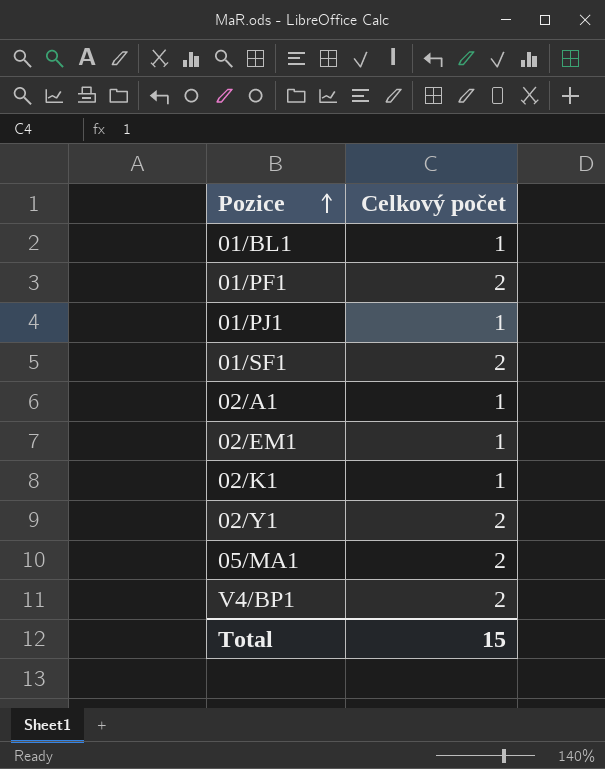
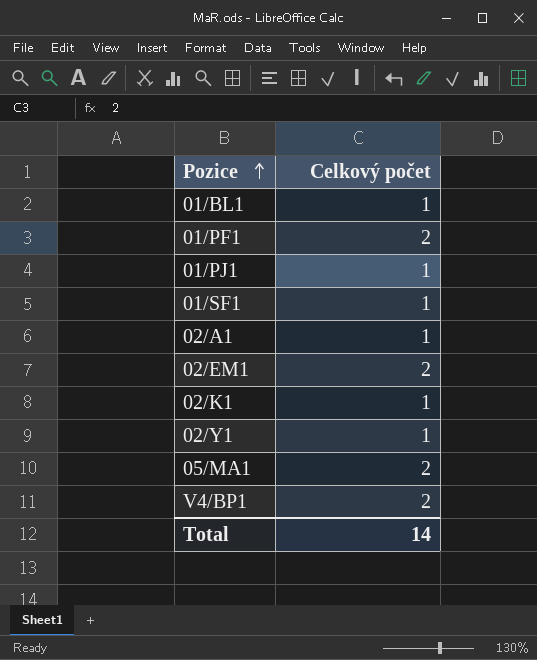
01/SF1 | Celkový počet: 2 -> 1
02/EM1 | Celkový počet: 1 -> 2
02/Y1 | Celkový počet: 2 -> 1
Total | Celkový počet: 15 -> 14

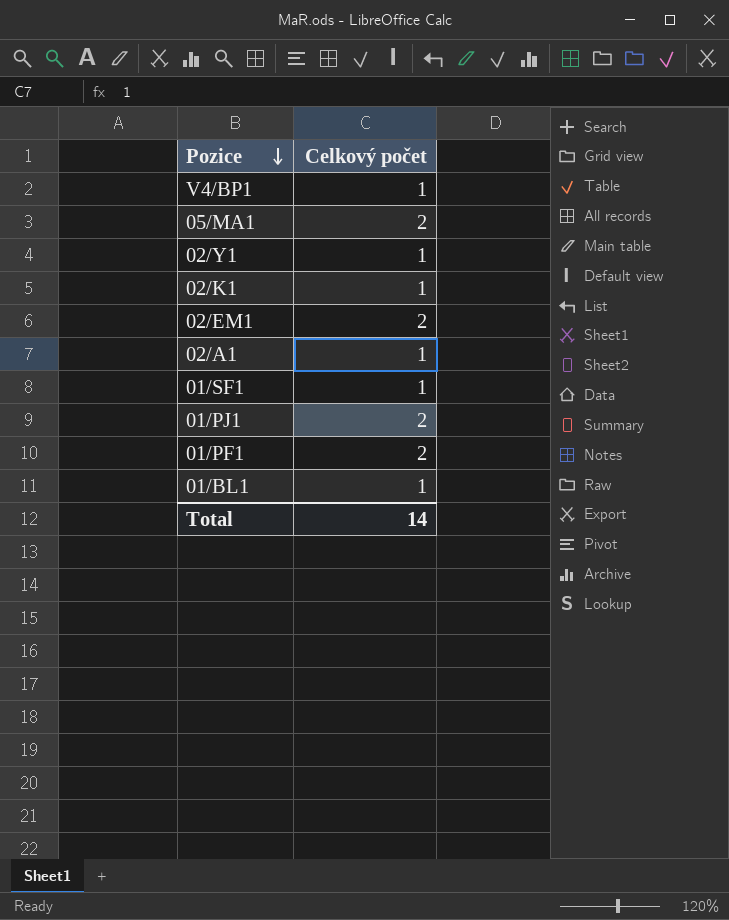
row order: Pozice ascending -> Pozice descending
V4/BP1 | Celkový počet: 2 -> 1
01/PJ1 | Celkový počet: 1 -> 2

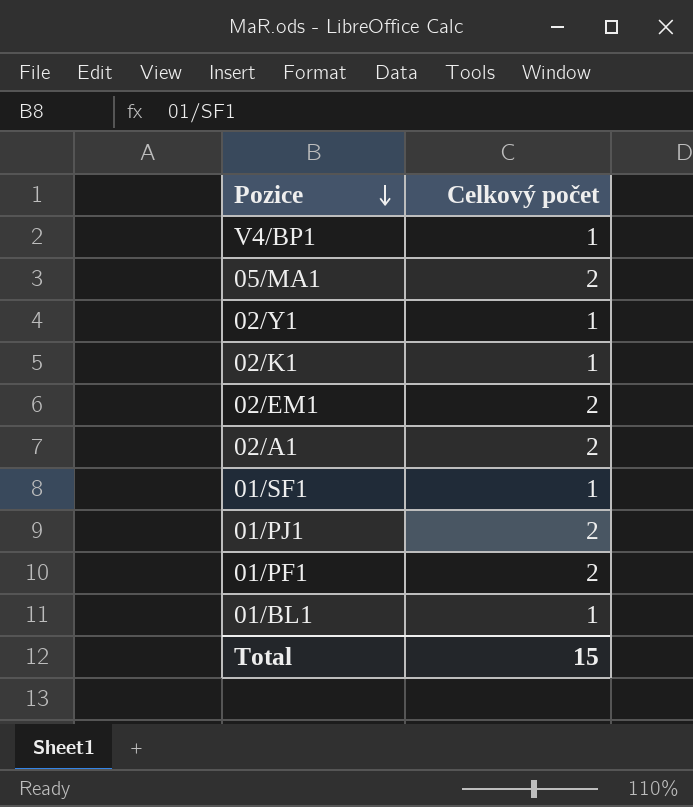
02/A1 | Celkový počet: 1 -> 2
Total | Celkový počet: 14 -> 15

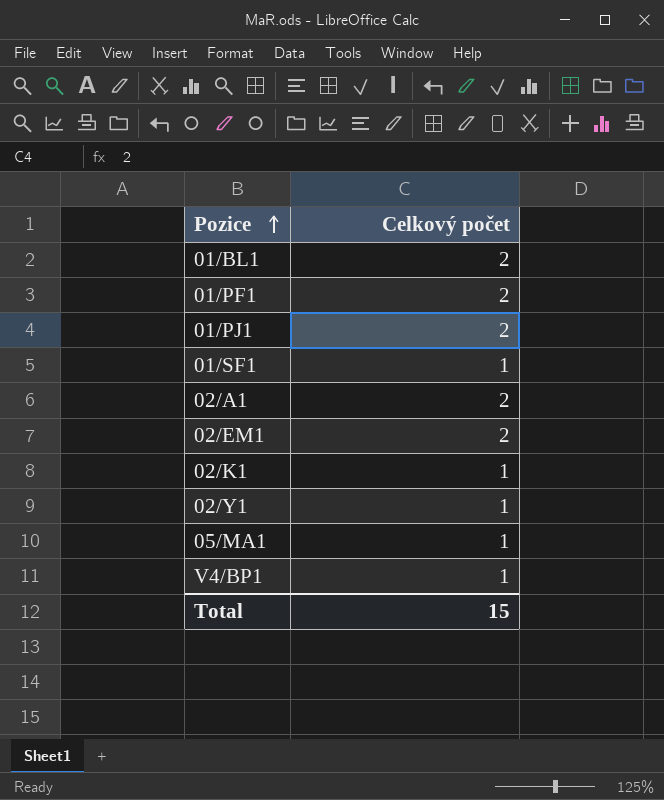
row order: Pozice descending -> Pozice ascending
01/BL1 | Celkový počet: 1 -> 2
05/MA1 | Celkový počet: 2 -> 1

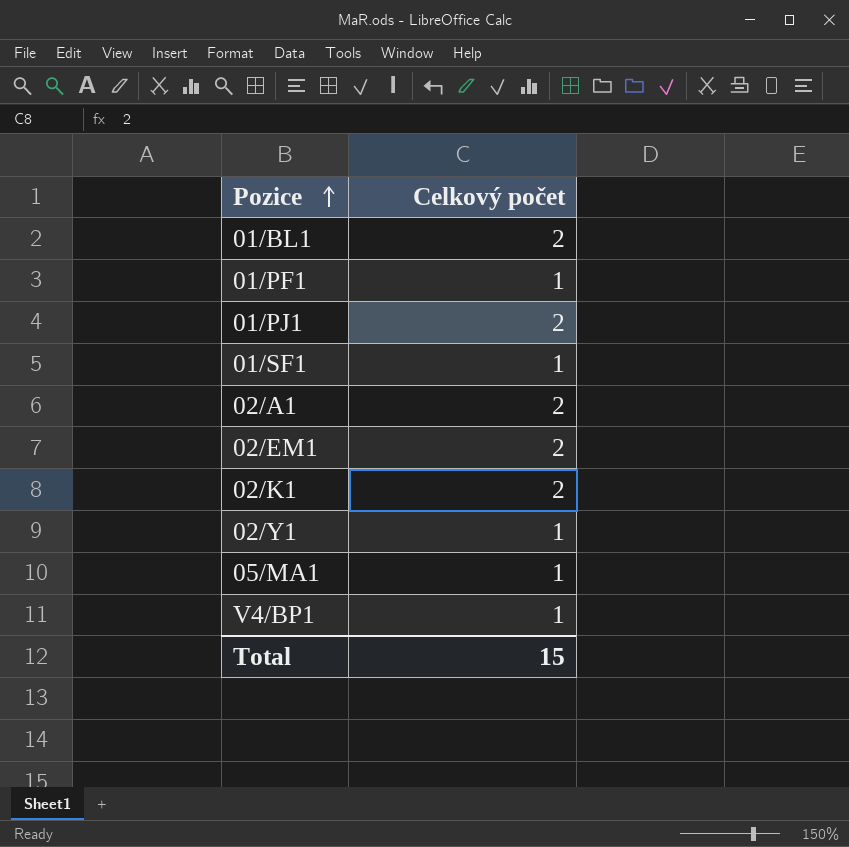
01/PF1 | Celkový počet: 2 -> 1
02/K1 | Celkový počet: 1 -> 2

